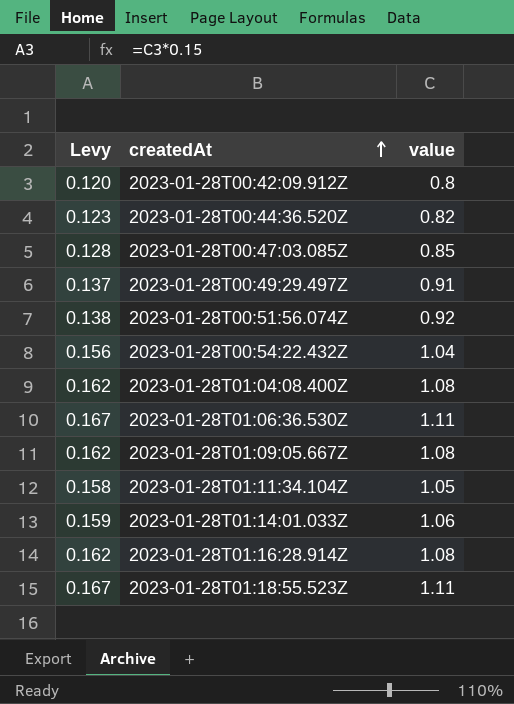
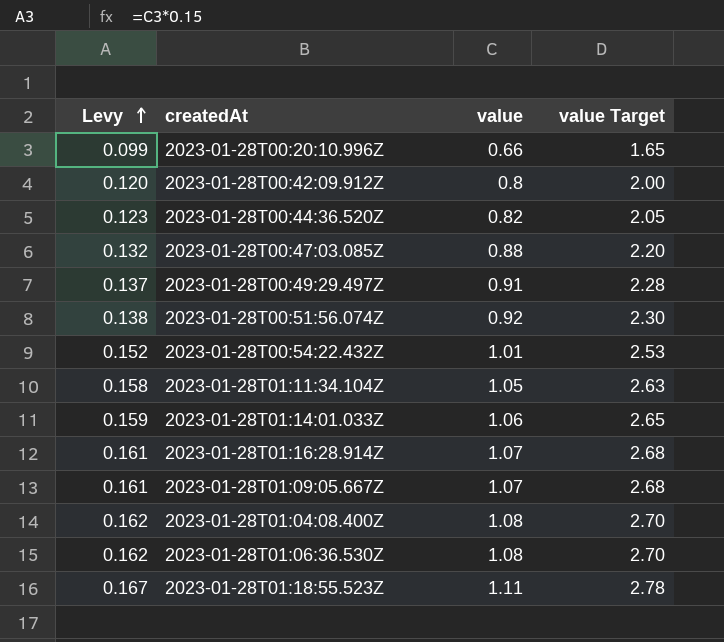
row order: createdAt ascending -> Levy ascending
column value Target | formula: none -> [value] * 2.5
row 2023-01-28T00:20:10.996Z: none -> 0.099 | 0.66 | 1.65
2023-01-28T00:47:03.085Z | Levy: 0.128 -> 0.132
2023-01-28T00:47:03.085Z | value: 0.85 -> 0.88
2023-01-28T00:54:22.432Z | Levy: 0.156 -> 0.152
2023-01-28T00:54:22.432Z | value: 1.04 -> 1.01
2023-01-28T01:16:28.914Z | Levy: 0.162 -> 0.161
2023-01-28T01:16:28.914Z | value: 1.08 -> 1.07
2023-01-28T01:09:05.667Z | Levy: 0.162 -> 0.161
2023-01-28T01:09:05.667Z | value: 1.08 -> 1.07
2023-01-28T01:06:36.530Z | Levy: 0.167 -> 0.162
2023-01-28T01:06:36.530Z | value: 1.11 -> 1.08

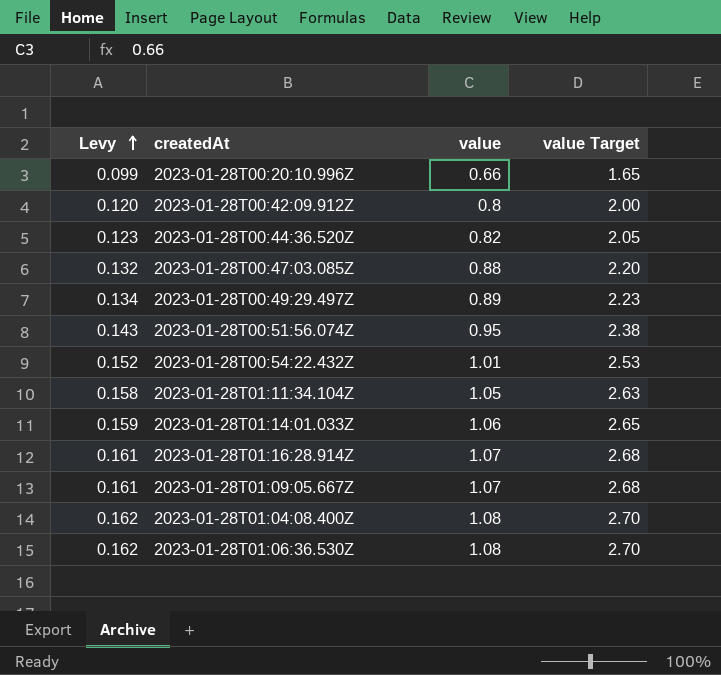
row 2023-01-28T01:18:55.523Z: 0.167 | 1.11 | 2.78 -> none
2023-01-28T00:49:29.497Z | Levy: 0.137 -> 0.134
2023-01-28T00:49:29.497Z | value: 0.91 -> 0.89
2023-01-28T00:49:29.497Z | value Target: 2.28 -> 2.23
2023-01-28T00:51:56.074Z | Levy: 0.138 -> 0.143
2023-01-28T00:51:56.074Z | value: 0.92 -> 0.95
2023-01-28T00:51:56.074Z | value Target: 2.30 -> 2.38

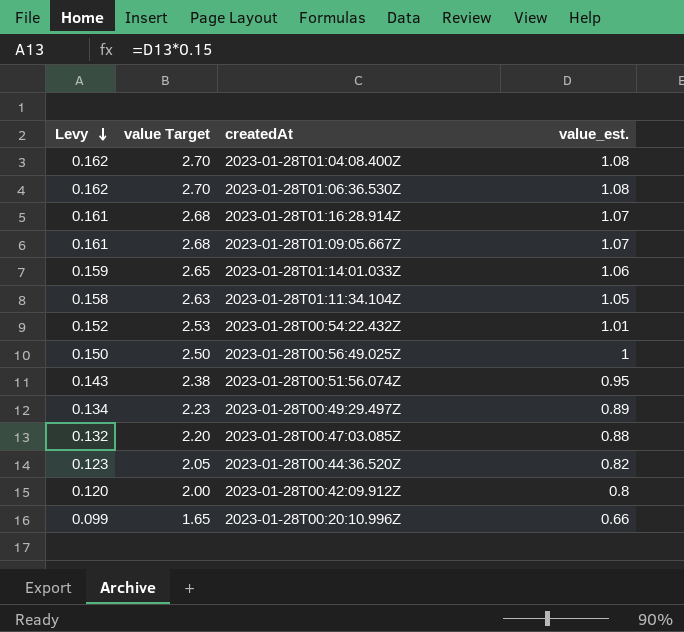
row order: Levy ascending -> Levy descending
column value Target | position: 4 -> 2
column name: value -> value_est.
row 2023-01-28T00:56:49.025Z: none -> 0.150 | 2.50 | 1

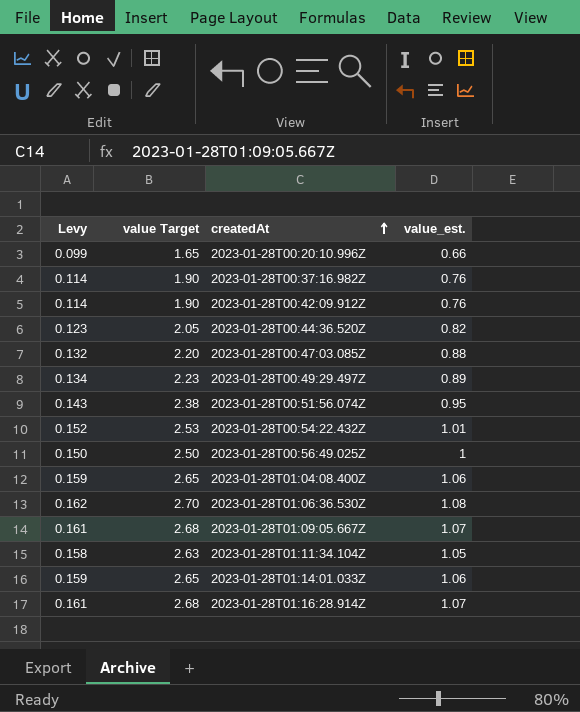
row order: Levy descending -> createdAt ascending
row 2023-01-28T00:37:16.982Z: none -> 0.114 | 1.90 | 0.76
2023-01-28T00:42:09.912Z | Levy: 0.120 -> 0.114
2023-01-28T00:42:09.912Z | value Target: 2.00 -> 1.90
2023-01-28T00:42:09.912Z | value_est.: 0.8 -> 0.76
2023-01-28T01:04:08.400Z | Levy: 0.162 -> 0.159
2023-01-28T01:04:08.400Z | value Target: 2.70 -> 2.65
2023-01-28T01:04:08.400Z | value_est.: 1.08 -> 1.06

